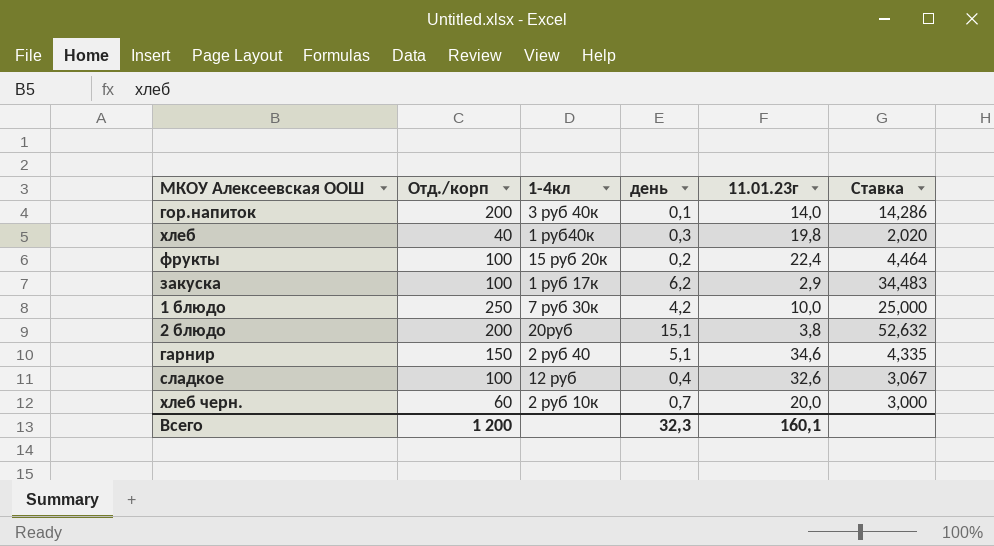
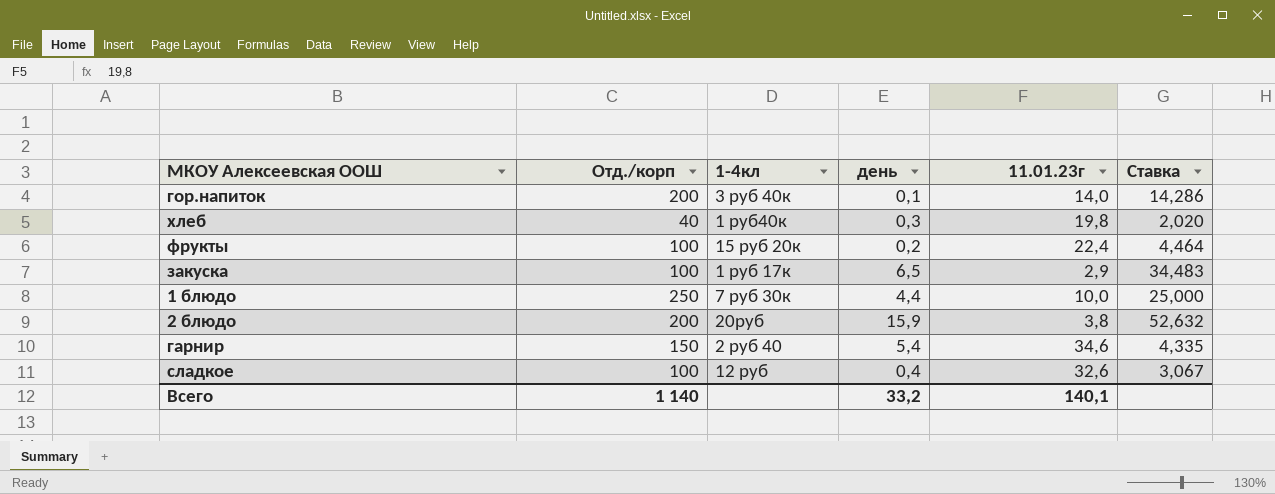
row хлеб черн.: 60 | 2 руб 10к | 0,7 | 20,0 | 3,000 -> none
закуска | день: 6,2 -> 6,5
1 блюдо | день: 4,2 -> 4,4
2 блюдо | день: 15,1 -> 15,9
гарнир | день: 5,1 -> 5,4
Всего | Отд./корп: 1 200 -> 1 140
Всего | день: 32,3 -> 33,2
Всего | 11.01.23г: 160,1 -> 140,1

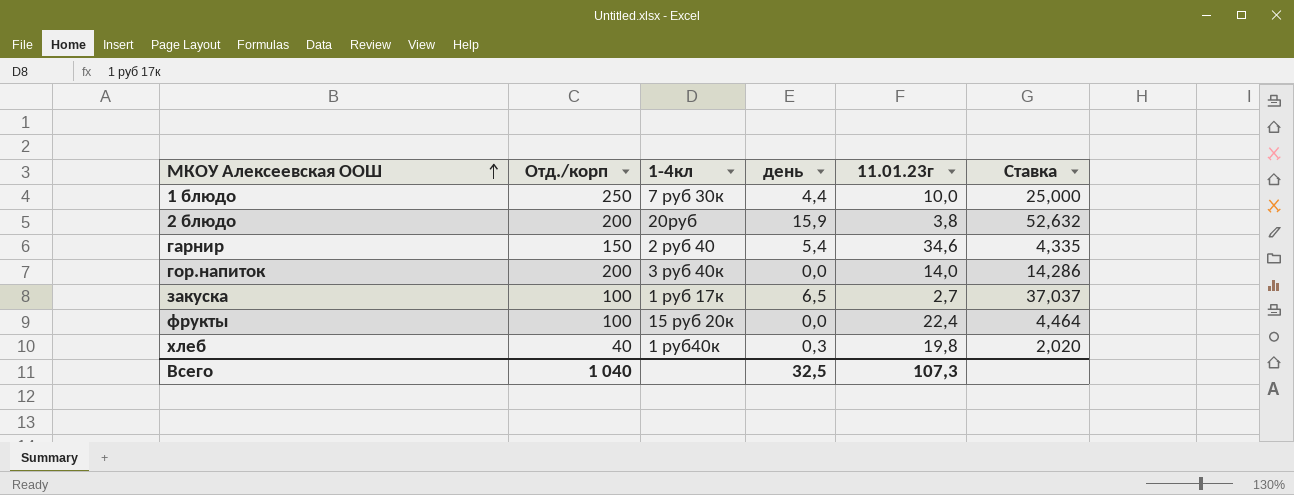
row order: none -> МКОУ Алексеевская ООШ ascending
row сладкое: 100 | 12 руб | 0,4 | 32,6 | 3,067 -> none
гор.напиток | день: 0,1 -> 0,0
закуска | 11.01.23г: 2,9 -> 2,7
закуска | Ставка: 34,483 -> 37,037
фрукты | день: 0,2 -> 0,0
Всего | Отд./корп: 1 140 -> 1 040
Всего | день: 33,2 -> 32,5
Всего | 11.01.23г: 140,1 -> 107,3

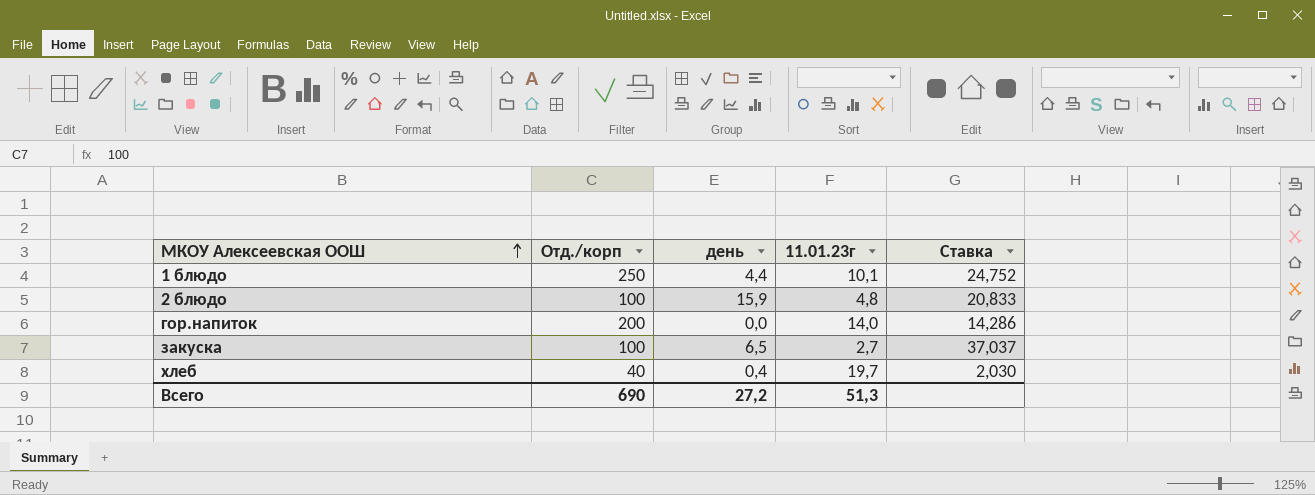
column 1-4кл | position: 3 -> none
row гарнир: 150 | 2 руб 40 | 5,4 | 34,6 | 4,335 -> none
row фрукты: 100 | 15 руб 20к | 0,0 | 22,4 | 4,464 -> none
1 блюдо | 11.01.23г: 10,0 -> 10,1
1 блюдо | Ставка: 25,000 -> 24,752
2 блюдо | Отд./корп: 200 -> 100
2 блюдо | 11.01.23г: 3,8 -> 4,8
2 блюдо | Ставка: 52,632 -> 20,833
хлеб | день: 0,3 -> 0,4
хлеб | 11.01.23г: 19,8 -> 19,7
хлеб | Ставка: 2,020 -> 2,030
Всего | Отд./корп: 1 040 -> 690
Всего | день: 32,5 -> 27,2
Всего | 11.01.23г: 107,3 -> 51,3

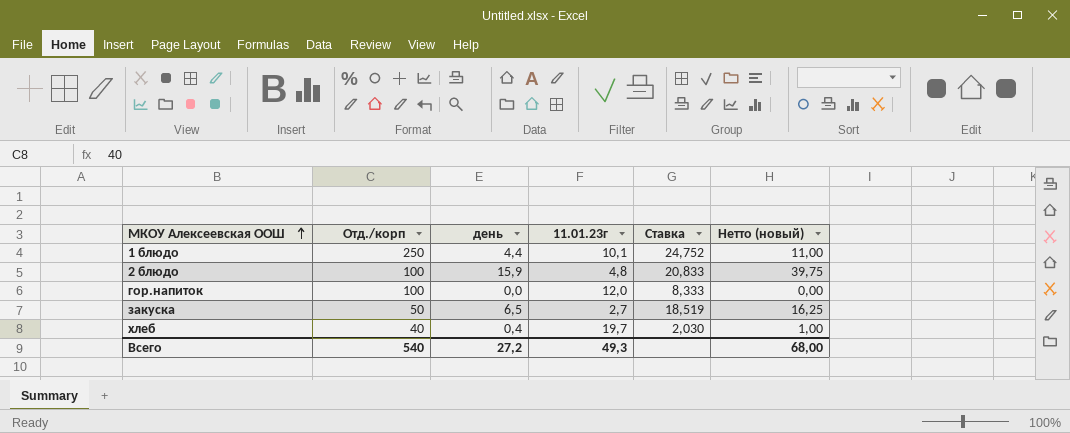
column Нетто (новый) | formula: none -> [день] * 2,5
гор.напиток | Отд./корп: 200 -> 100
гор.напиток | 11.01.23г: 14,0 -> 12,0
гор.напиток | Ставка: 14,286 -> 8,333
закуска | Отд./корп: 100 -> 50
закуска | Ставка: 37,037 -> 18,519
Всего | Отд./корп: 690 -> 540
Всего | 11.01.23г: 51,3 -> 49,3

